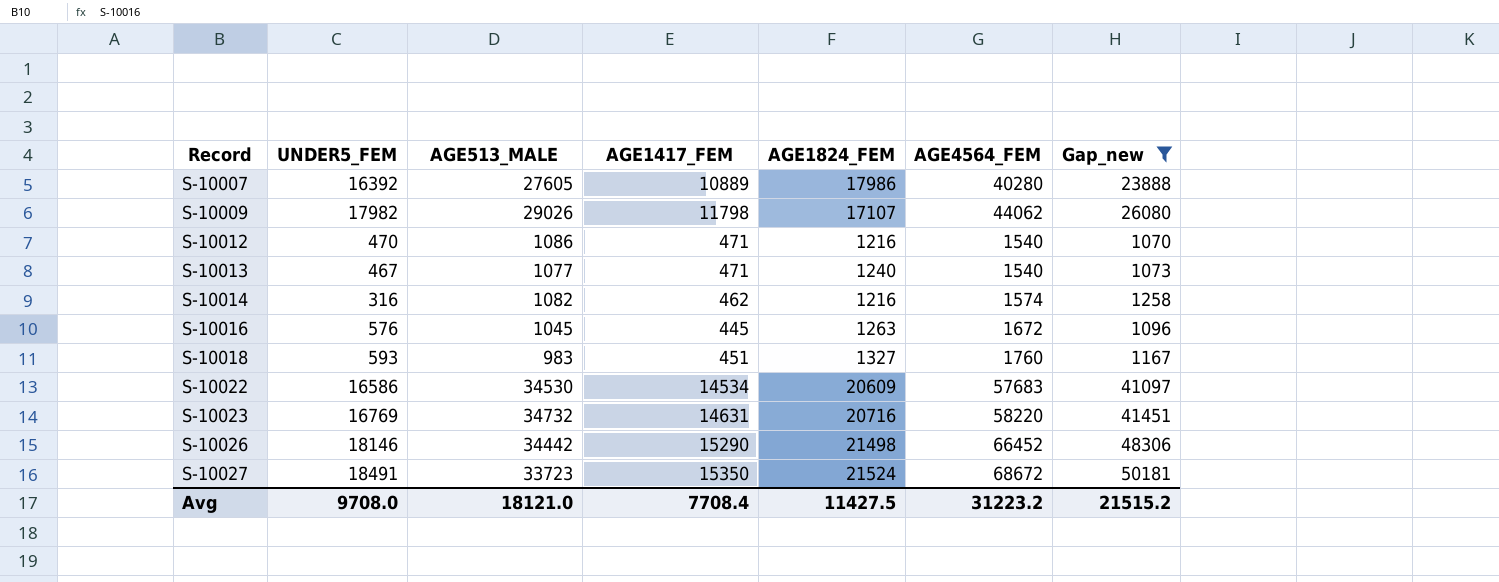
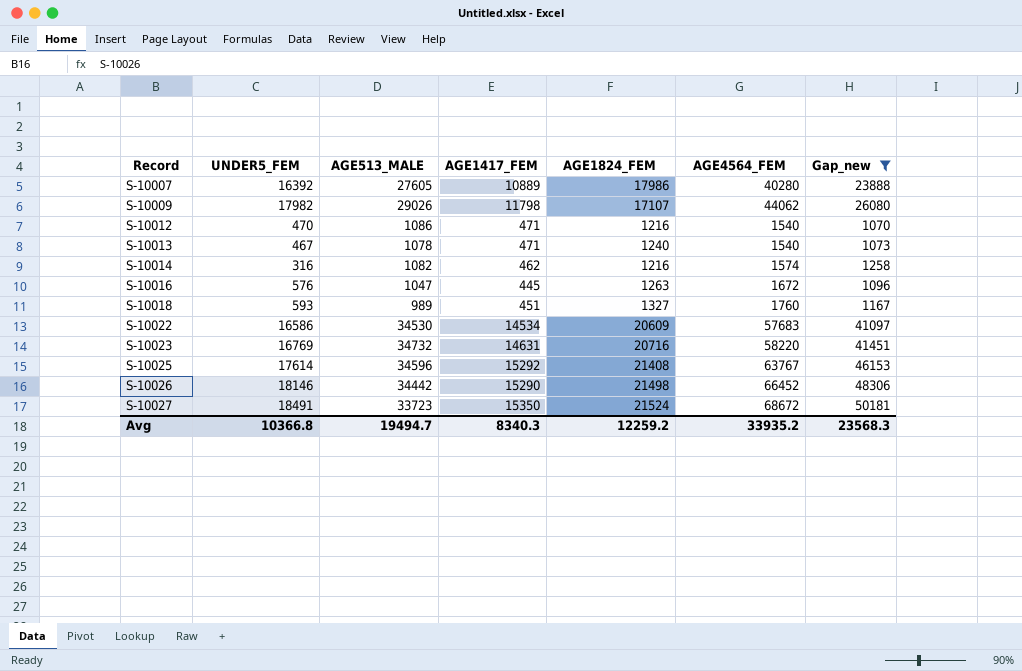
S-10013 | AGE513_MALE: 1077 -> 1078
S-10016 | AGE513_MALE: 1045 -> 1047
S-10018 | AGE513_MALE: 983 -> 989
row S-10025: none -> 17614 | 34596 | 15292 | 21408 | 63767 | 46153
Avg | UNDER5_FEM: 9708.0 -> 10366.8
Avg | AGE513_MALE: 18121.0 -> 19494.7
Avg | AGE1417_FEM: 7708.4 -> 8340.3
Avg | AGE1824_FEM: 11427.5 -> 12259.2
Avg | AGE4564_FEM: 31223.2 -> 33935.2
Avg | Gap_new: 21515.2 -> 23568.3

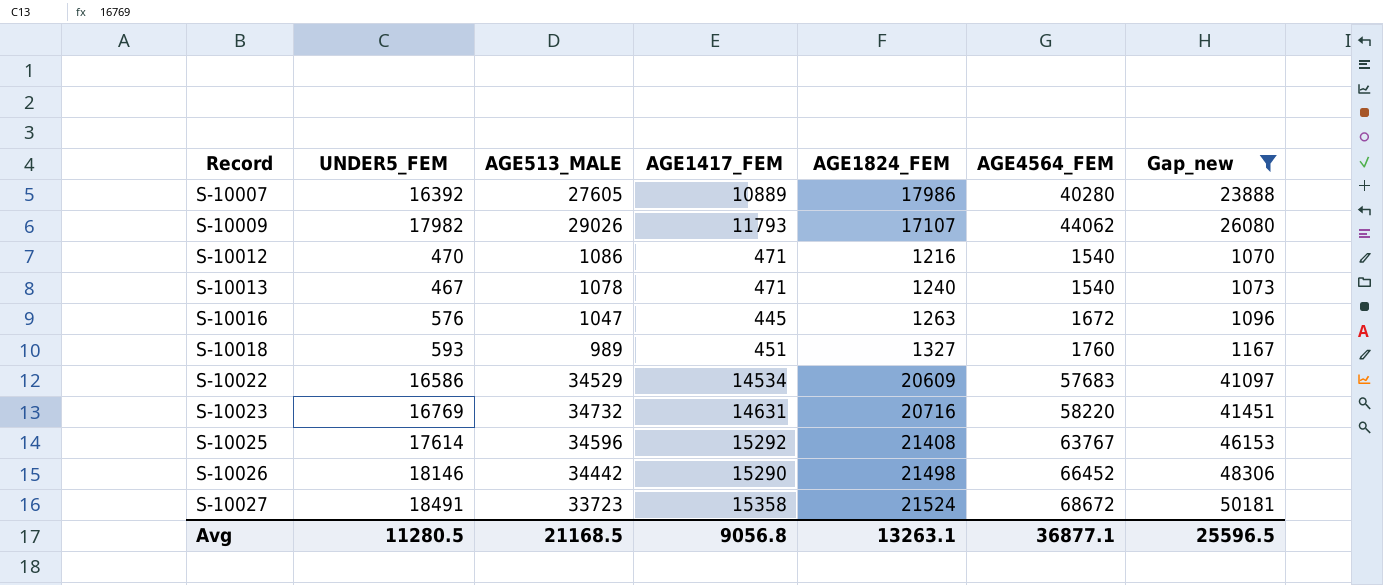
row S-10014: 316 | 1082 | 462 | 1216 | 1574 | 1258 -> none
S-10009 | AGE1417_FEM: 11798 -> 11793
S-10022 | AGE513_MALE: 34530 -> 34529
S-10027 | AGE1417_FEM: 15350 -> 15358
Avg | UNDER5_FEM: 10366.8 -> 11280.5
Avg | AGE513_MALE: 19494.7 -> 21168.5
Avg | AGE1417_FEM: 8340.3 -> 9056.8
Avg | AGE1824_FEM: 12259.2 -> 13263.1
Avg | AGE4564_FEM: 33935.2 -> 36877.1
Avg | Gap_new: 23568.3 -> 25596.5

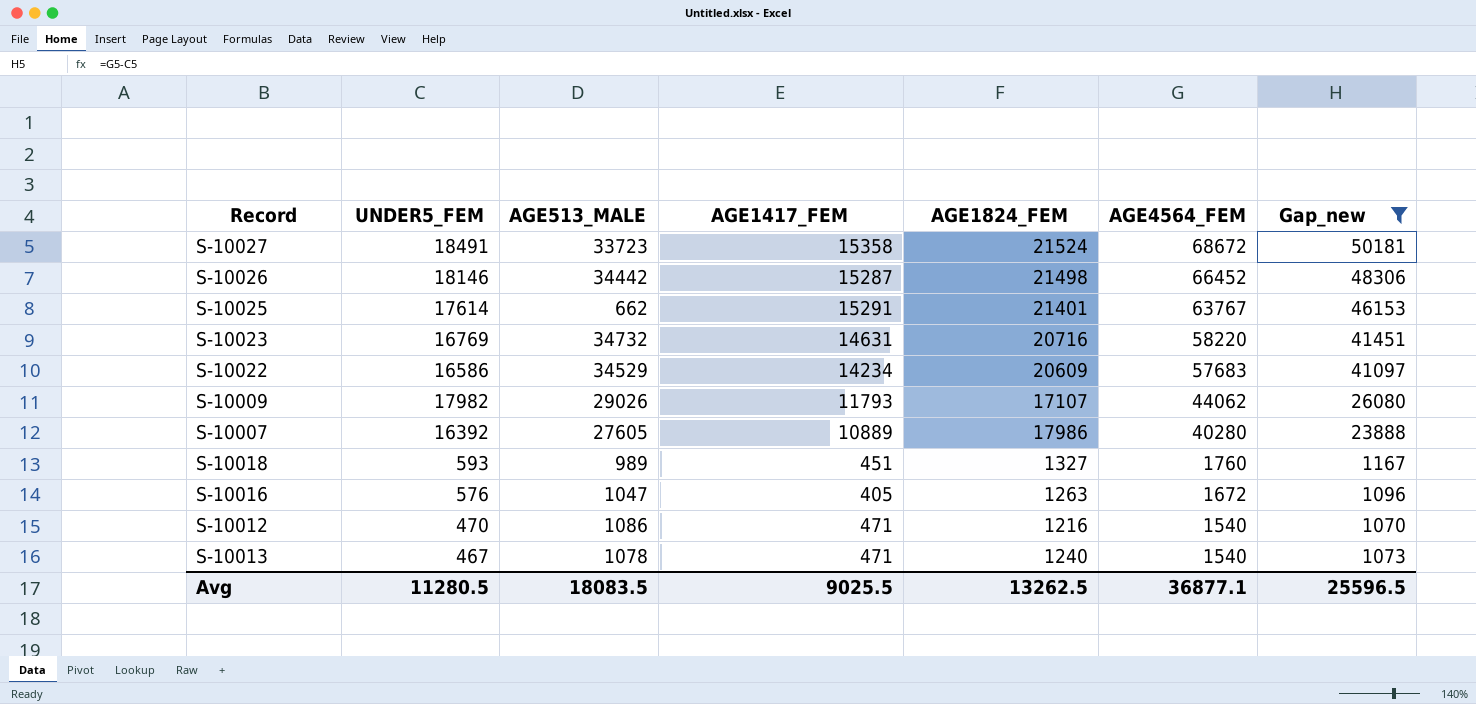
row order: Record ascending -> AGE4564_FEM descending
S-10026 | AGE1417_FEM: 15290 -> 15287
S-10025 | AGE513_MALE: 34596 -> 662
S-10025 | AGE1417_FEM: 15292 -> 15291
S-10025 | AGE1824_FEM: 21408 -> 21401
S-10022 | AGE1417_FEM: 14534 -> 14234
S-10016 | AGE1417_FEM: 445 -> 405
Avg | AGE513_MALE: 21168.5 -> 18083.5
Avg | AGE1417_FEM: 9056.8 -> 9025.5
Avg | AGE1824_FEM: 13263.1 -> 13262.5

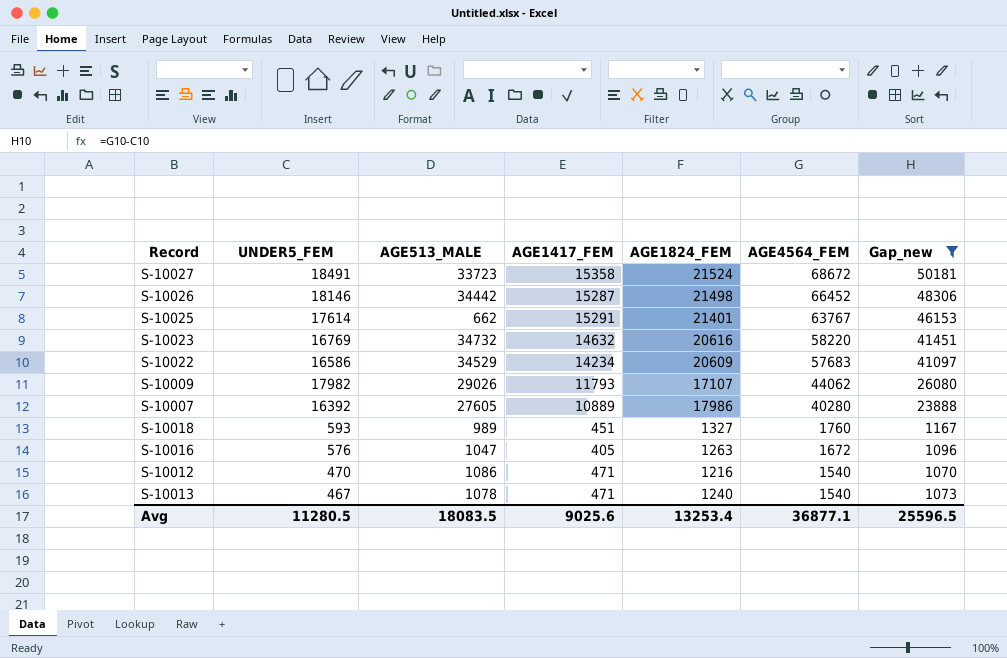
S-10023 | AGE1417_FEM: 14631 -> 14632
S-10023 | AGE1824_FEM: 20716 -> 20616
Avg | AGE1417_FEM: 9025.5 -> 9025.6
Avg | AGE1824_FEM: 13262.5 -> 13253.4

